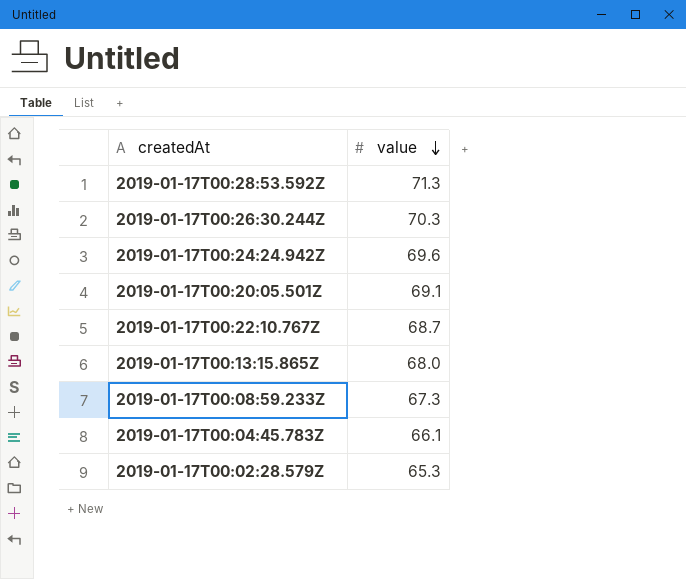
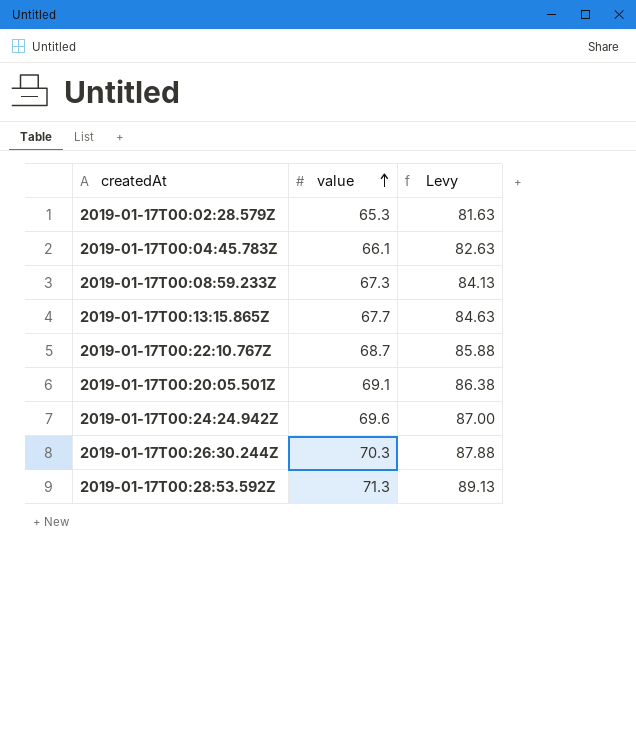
row order: value descending -> value ascending
column Levy | formula: none -> [value] * 1.25
2019-01-17T00:13:15.865Z | value: 68.0 -> 67.7

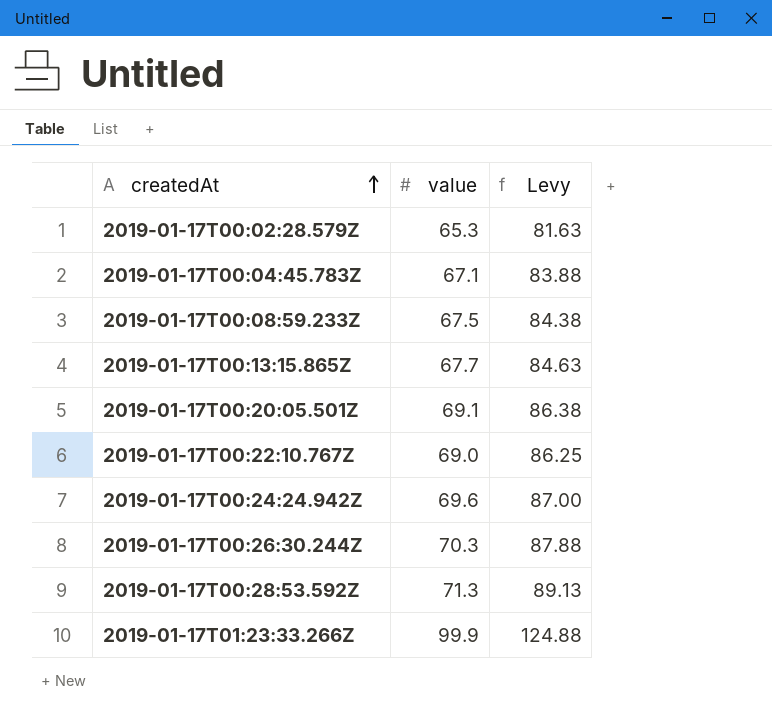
row order: value ascending -> createdAt ascending
2019-01-17T00:04:45.783Z | value: 66.1 -> 67.1
2019-01-17T00:04:45.783Z | Levy: 82.63 -> 83.88
2019-01-17T00:08:59.233Z | value: 67.3 -> 67.5
2019-01-17T00:08:59.233Z | Levy: 84.13 -> 84.38
2019-01-17T00:22:10.767Z | value: 68.7 -> 69.0
2019-01-17T00:22:10.767Z | Levy: 85.88 -> 86.25
row 2019-01-17T01:23:33.266Z: none -> 99.9 | 124.88

